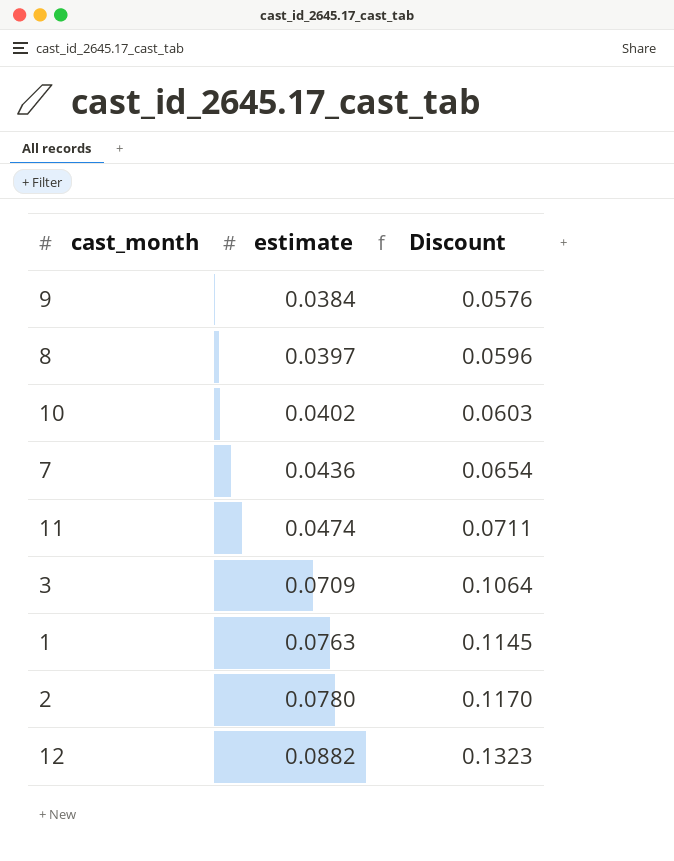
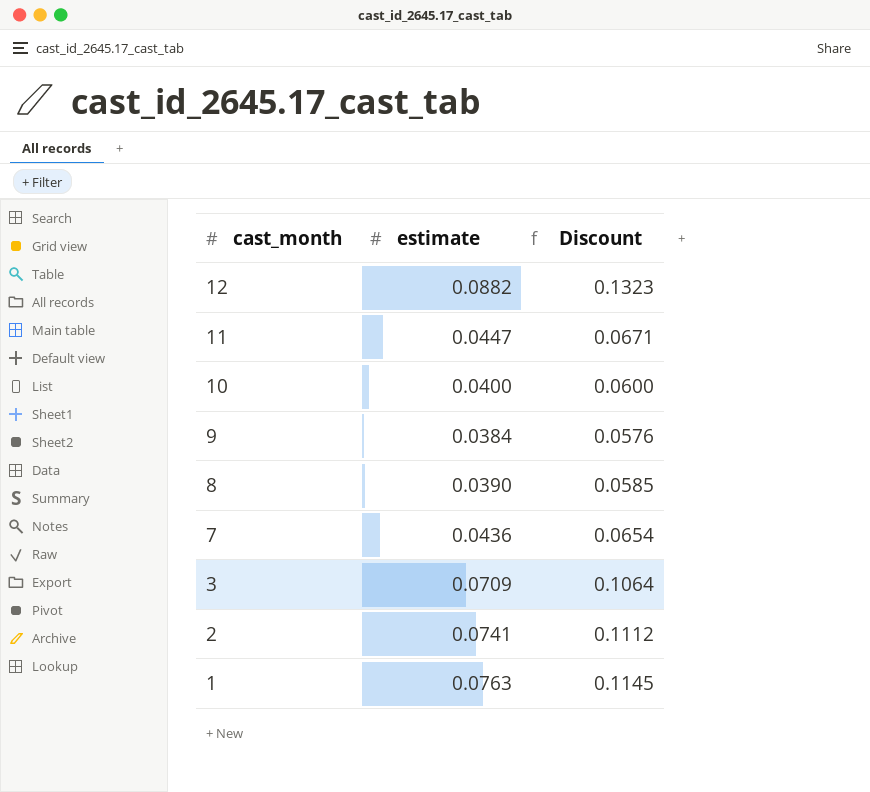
row order: estimate ascending -> cast_month descending
11 | estimate: 0.0474 -> 0.0447
11 | Discount: 0.0711 -> 0.0671
10 | estimate: 0.0402 -> 0.0400
10 | Discount: 0.0603 -> 0.0600
8 | estimate: 0.0397 -> 0.0390
8 | Discount: 0.0596 -> 0.0585
2 | estimate: 0.0780 -> 0.0741
2 | Discount: 0.1170 -> 0.1112

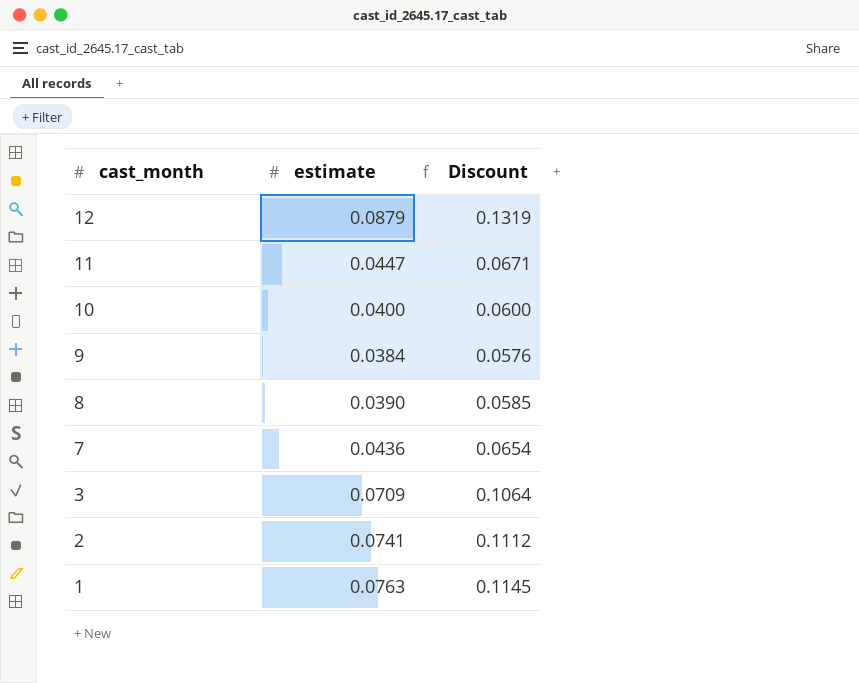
12 | estimate: 0.0882 -> 0.0879
12 | Discount: 0.1323 -> 0.1319

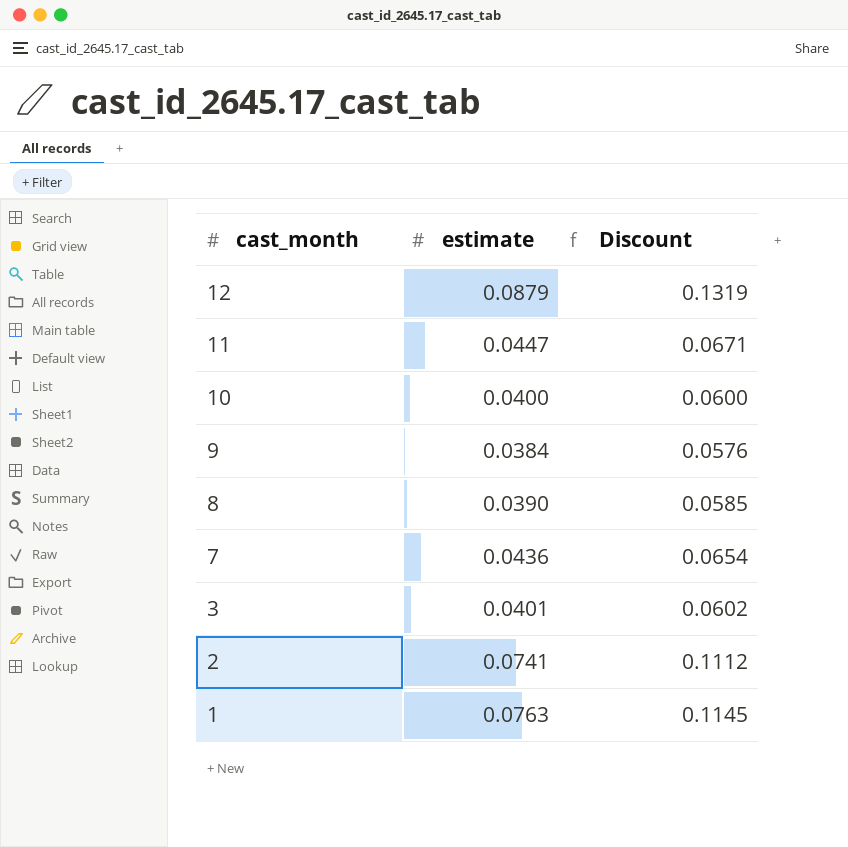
3 | estimate: 0.0709 -> 0.0401
3 | Discount: 0.1064 -> 0.0602

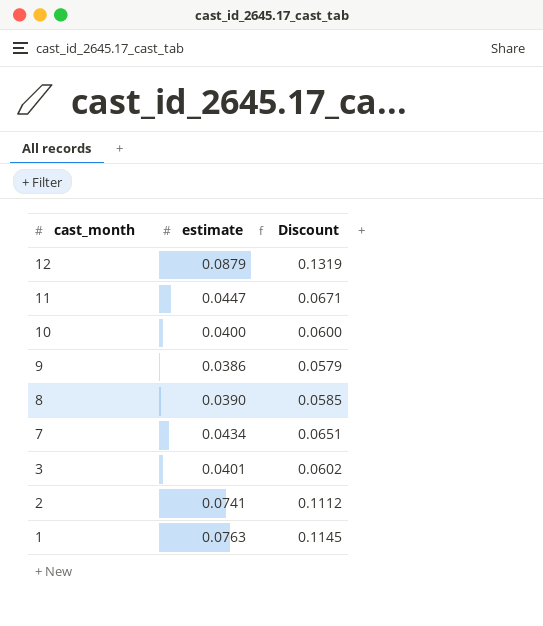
9 | estimate: 0.0384 -> 0.0386
9 | Discount: 0.0576 -> 0.0579
7 | estimate: 0.0436 -> 0.0434
7 | Discount: 0.0654 -> 0.0651

